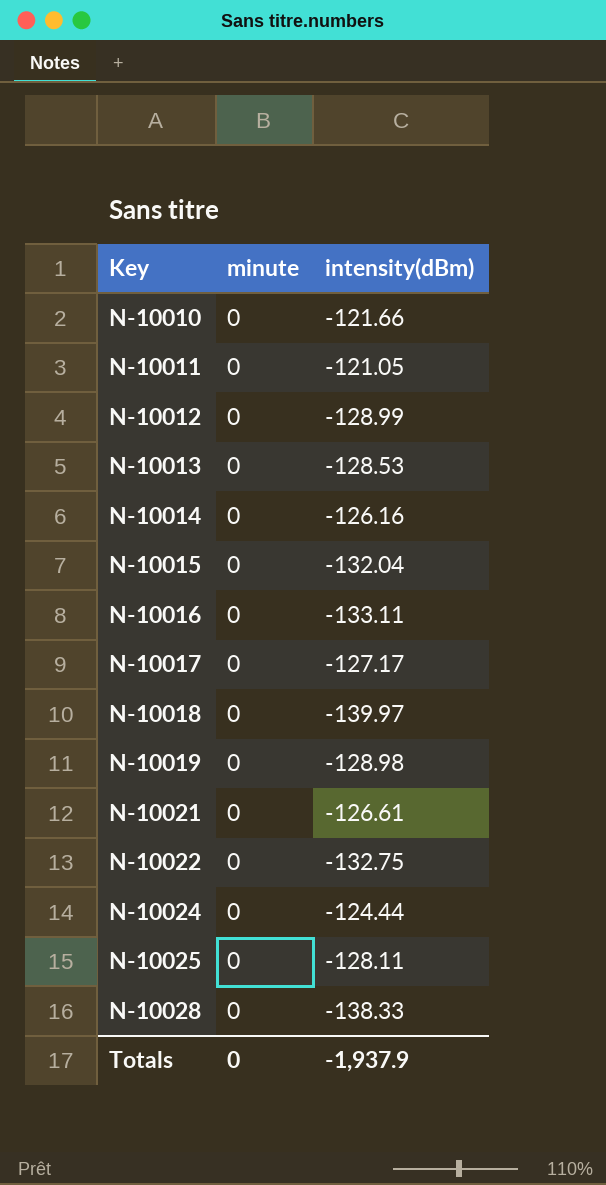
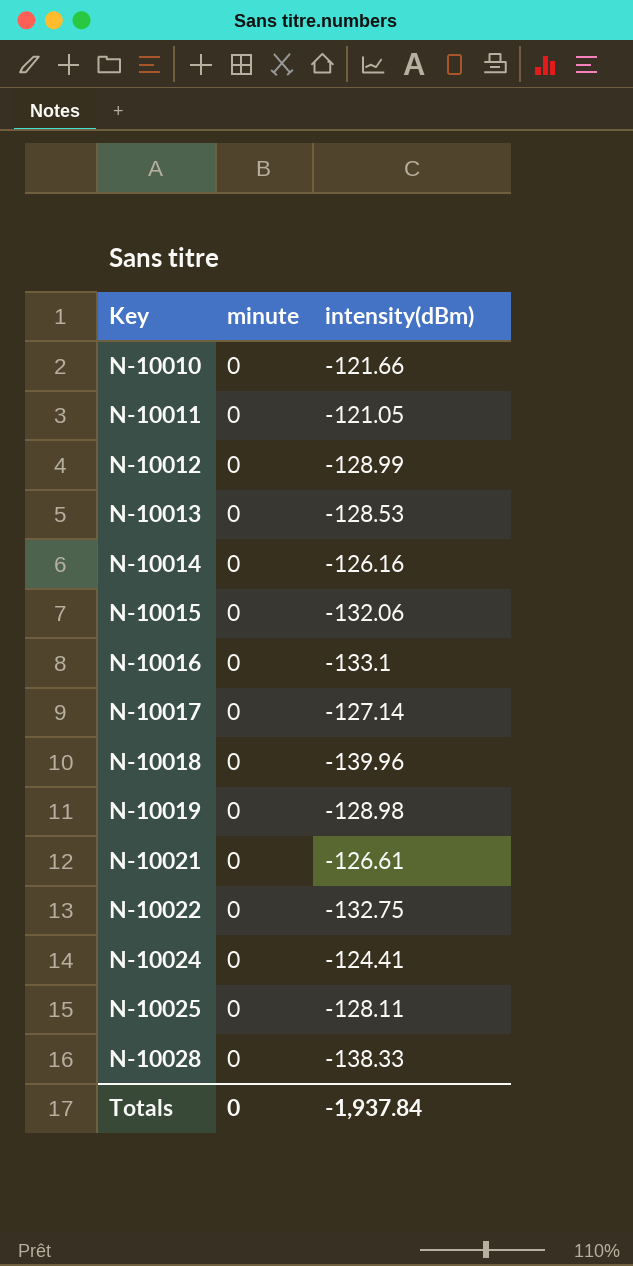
N-10015 | intensity(dBm): -132.04 -> -132.06
N-10016 | intensity(dBm): -133.11 -> -133.1
N-10017 | intensity(dBm): -127.17 -> -127.14
N-10018 | intensity(dBm): -139.97 -> -139.96
N-10024 | intensity(dBm): -124.44 -> -124.41
Totals | intensity(dBm): -1,937.9 -> -1,937.84

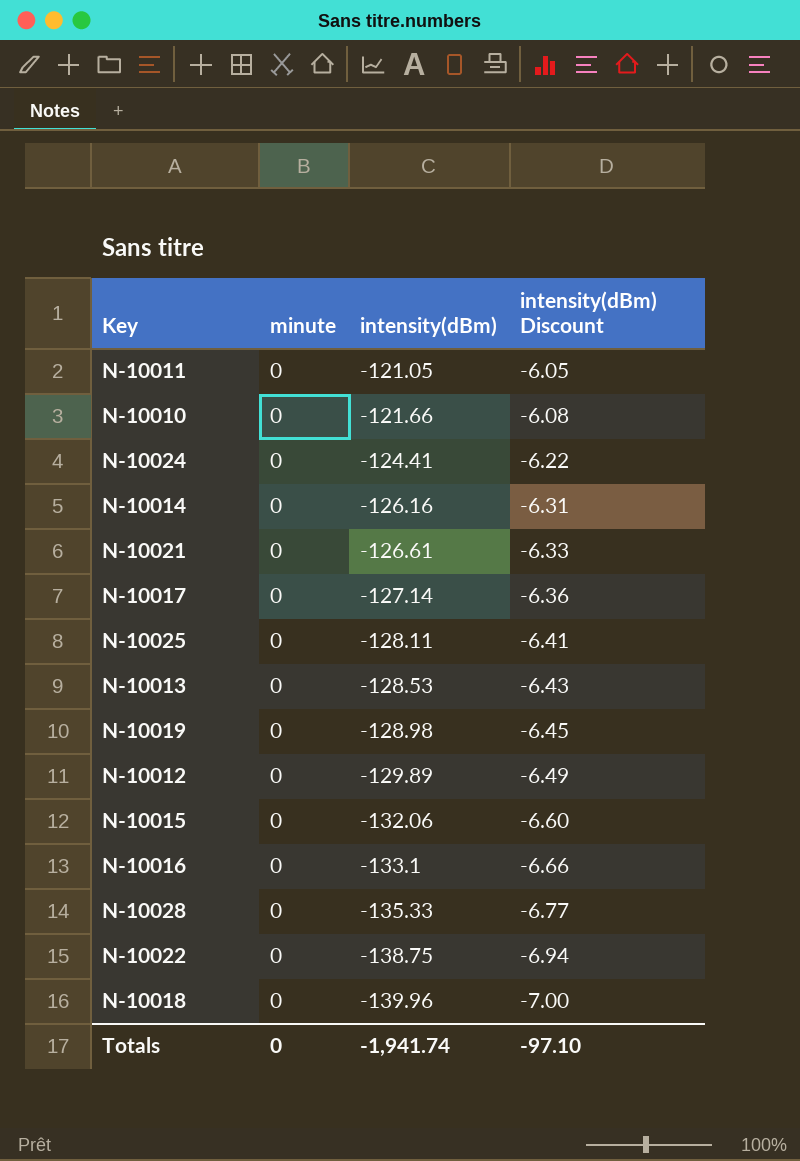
row order: Key ascending -> intensity(dBm) descending
column intensity(dBm) Discount | formula: none -> [intensity(dBm)] * 0.05
N-10012 | intensity(dBm): -128.99 -> -129.89
N-10028 | intensity(dBm): -138.33 -> -135.33
N-10022 | intensity(dBm): -132.75 -> -138.75
Totals | intensity(dBm): -1,937.84 -> -1,941.74

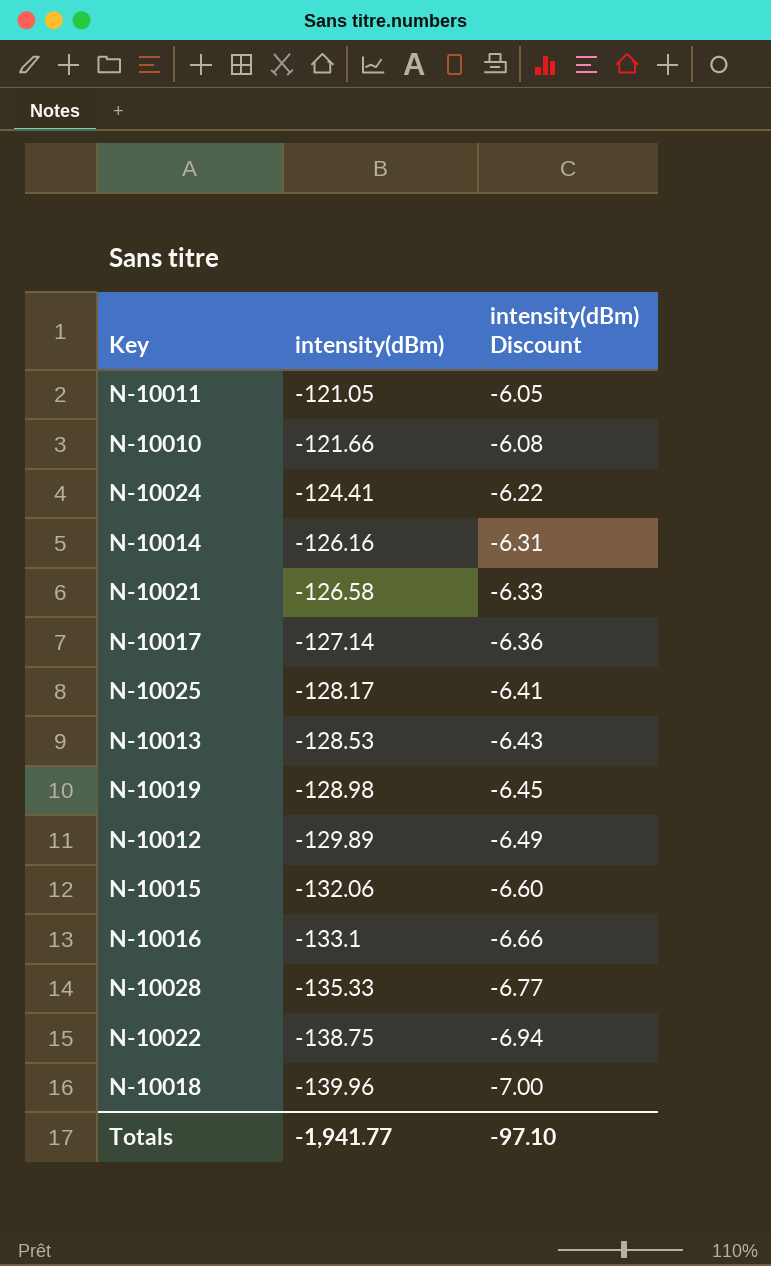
column minute | position: 2 -> none
N-10021 | intensity(dBm): -126.61 -> -126.58
N-10025 | intensity(dBm): -128.11 -> -128.17
Totals | intensity(dBm): -1,941.74 -> -1,941.77

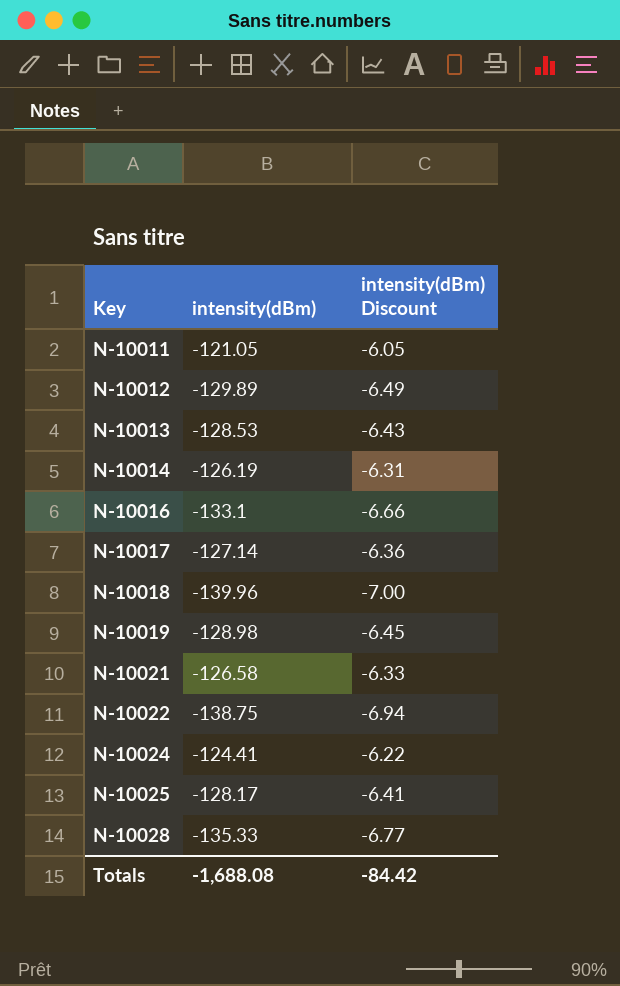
row order: intensity(dBm) descending -> Key ascending
row N-10010: -121.66 | -6.08 -> none
row N-10015: -132.06 | -6.60 -> none
N-10014 | intensity(dBm): -126.16 -> -126.19
Totals | intensity(dBm): -1,941.77 -> -1,688.08
Totals | intensity(dBm) Discount: -97.10 -> -84.42

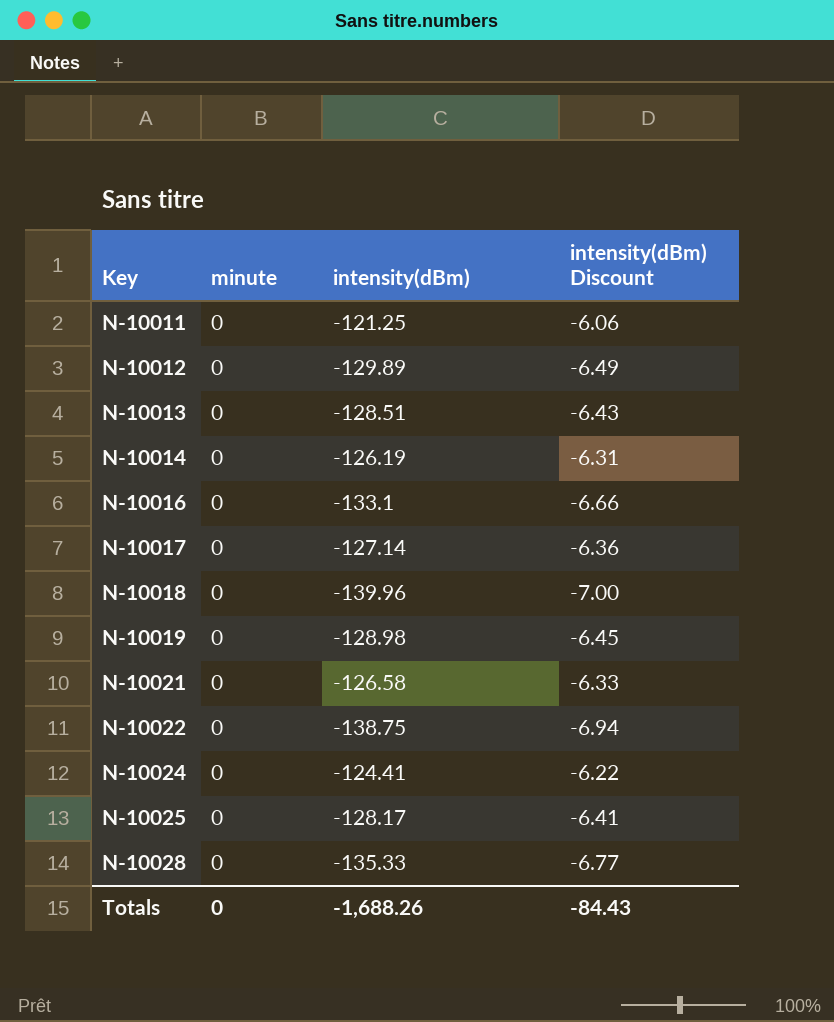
column minute | position: none -> 2
N-10011 | intensity(dBm): -121.05 -> -121.25
N-10011 | intensity(dBm) Discount: -6.05 -> -6.06
N-10013 | intensity(dBm): -128.53 -> -128.51
Totals | intensity(dBm): -1,688.08 -> -1,688.26
Totals | intensity(dBm) Discount: -84.42 -> -84.43

